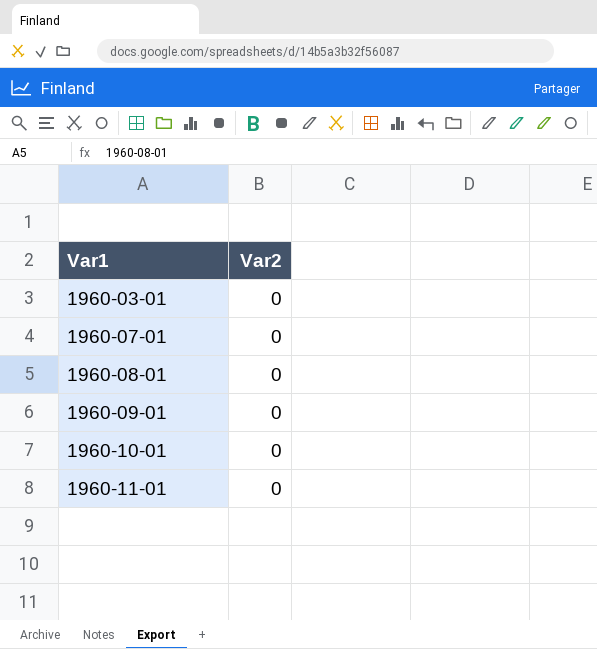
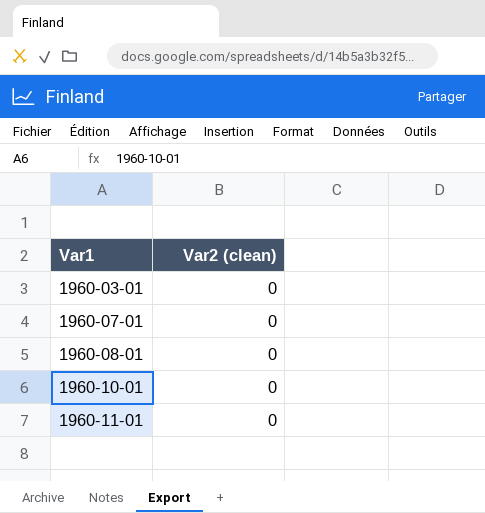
column name: Var2 -> Var2 (clean)
row 1960-09-01: 0 -> none

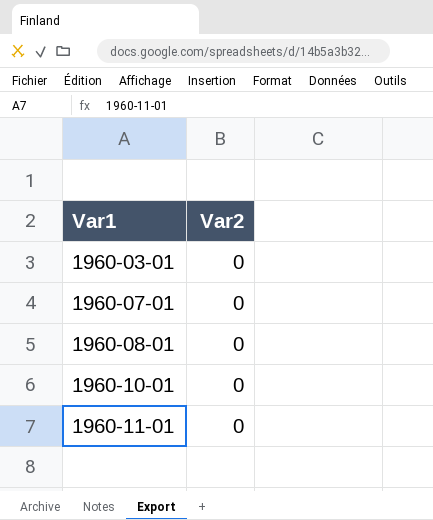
column name: Var2 (clean) -> Var2

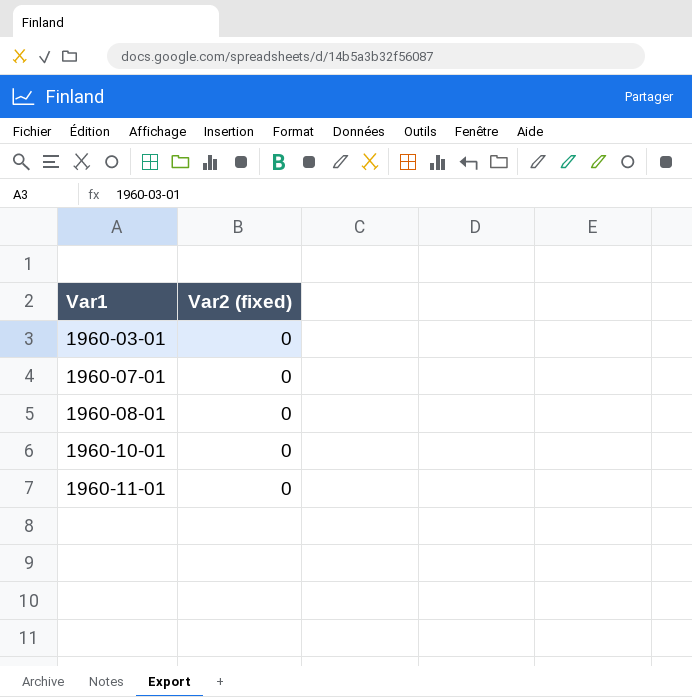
column name: Var2 -> Var2 (fixed)

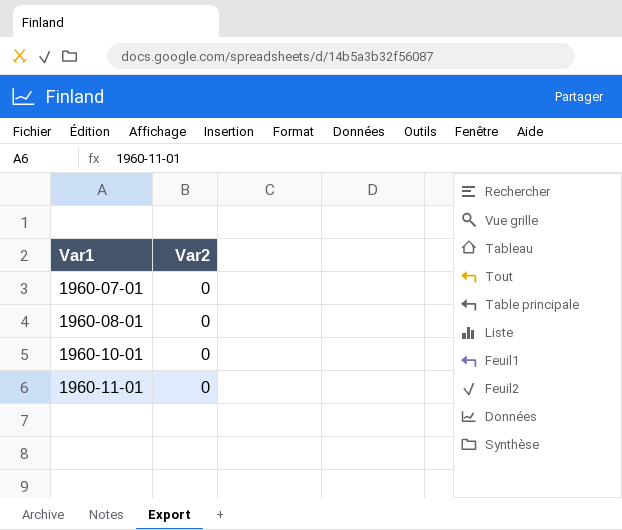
column name: Var2 (fixed) -> Var2
row 1960-03-01: 0 -> none

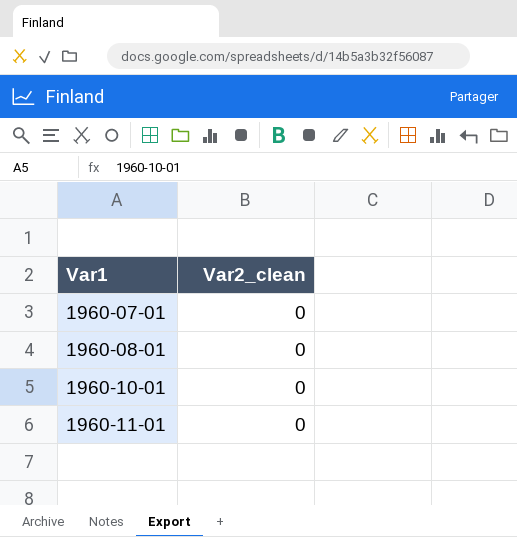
column name: Var2 -> Var2_clean

